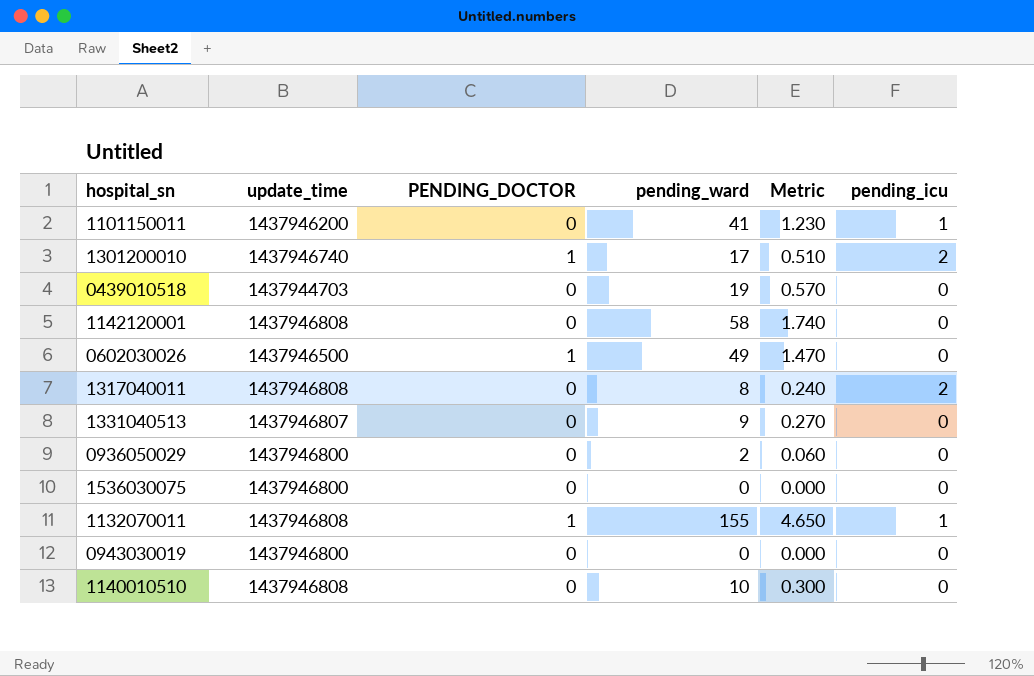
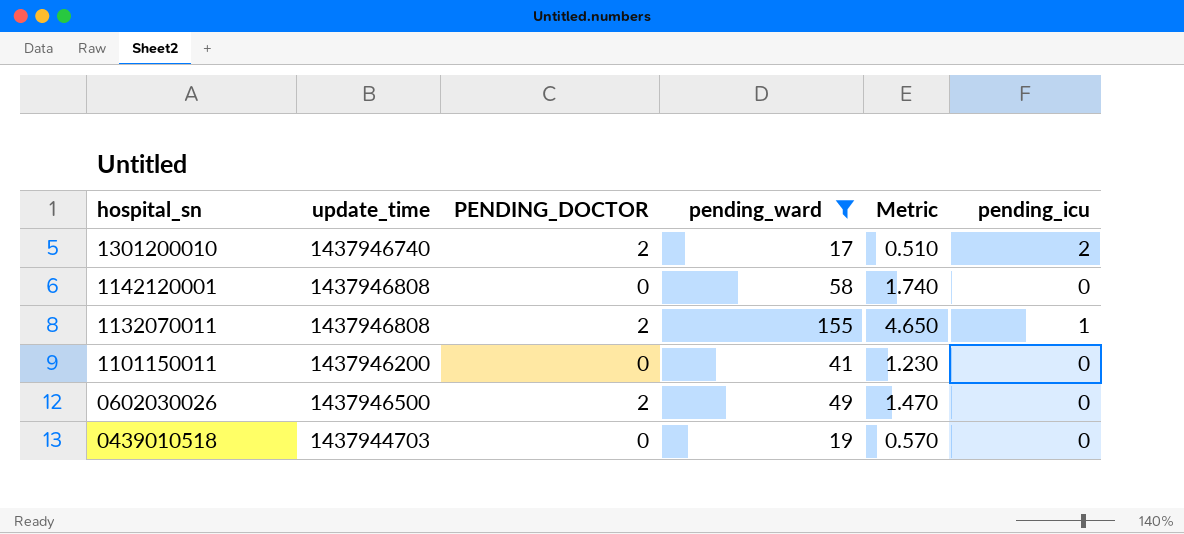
filter: none -> pending_ward >= 17
row order: none -> hospital_sn descending
1301200010 | PENDING_DOCTOR: 1 -> 2
1132070011 | PENDING_DOCTOR: 1 -> 2
1101150011 | pending_icu: 1 -> 0
0602030026 | PENDING_DOCTOR: 1 -> 2

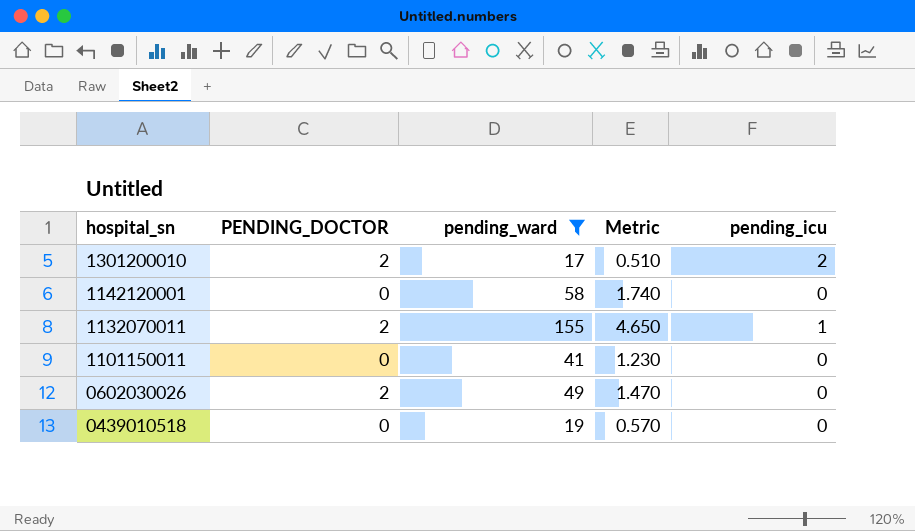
column update_time | position: 2 -> none

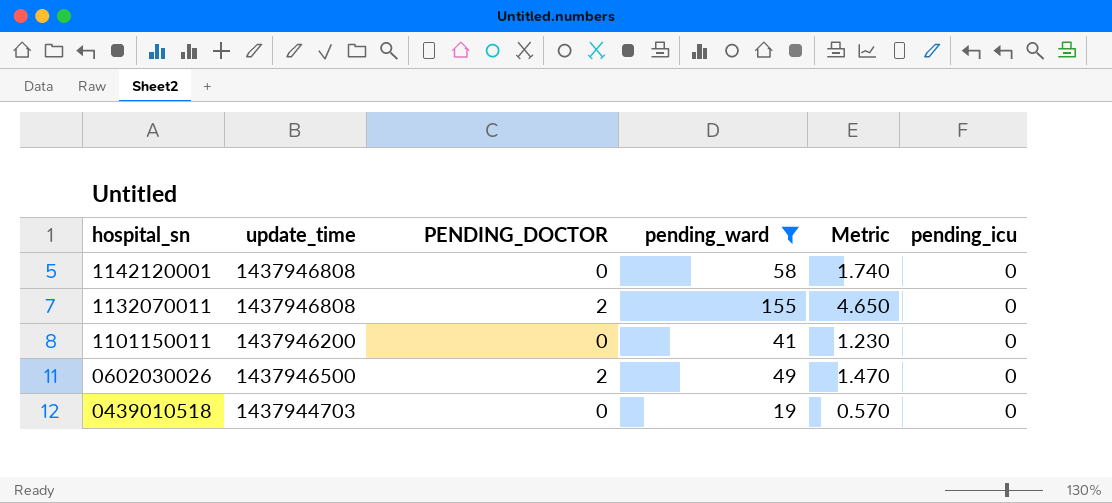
column update_time | position: none -> 2
row 1301200010: 2 | 17 | 0.510 | 2 -> none
1132070011 | pending_icu: 1 -> 0

